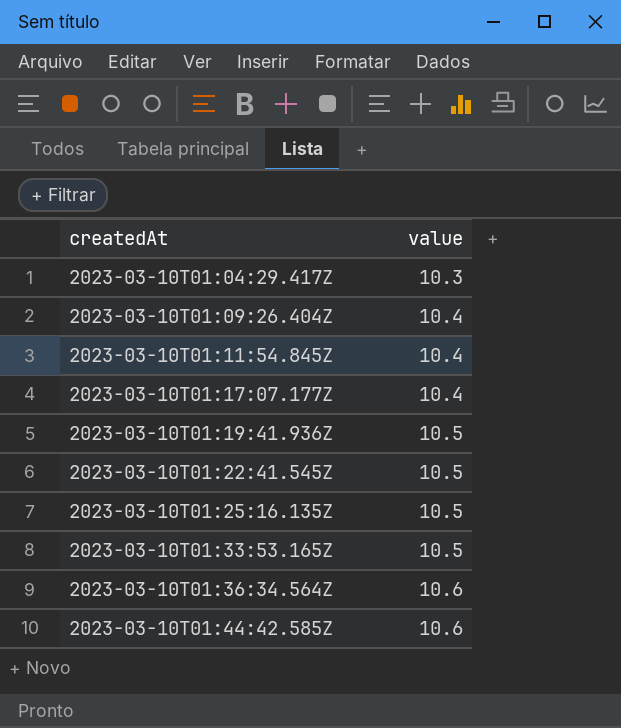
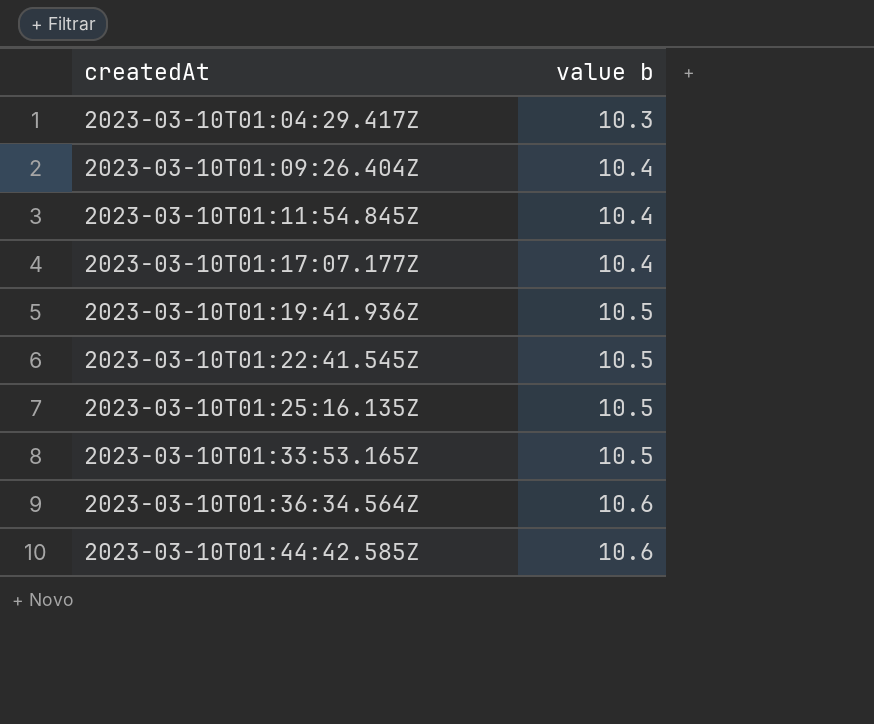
column name: value -> value b

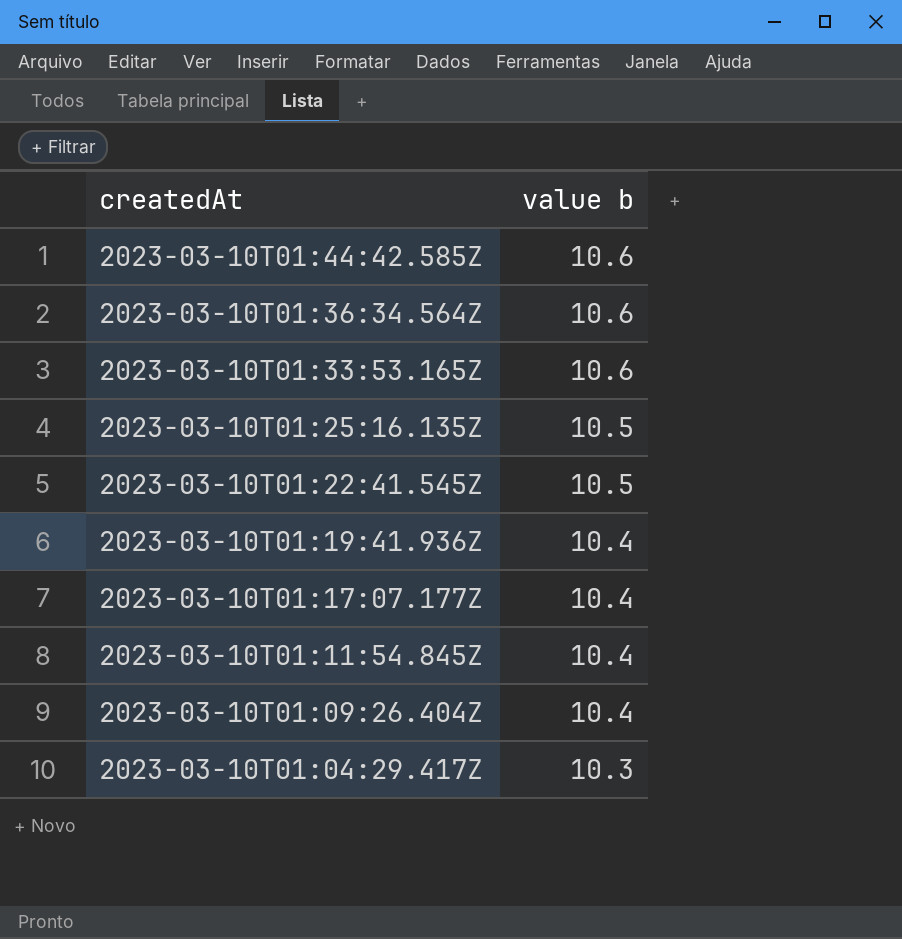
row order: createdAt ascending -> createdAt descending
2023-03-10T01:33:53.165Z | value b: 10.5 -> 10.6
2023-03-10T01:19:41.936Z | value b: 10.5 -> 10.4

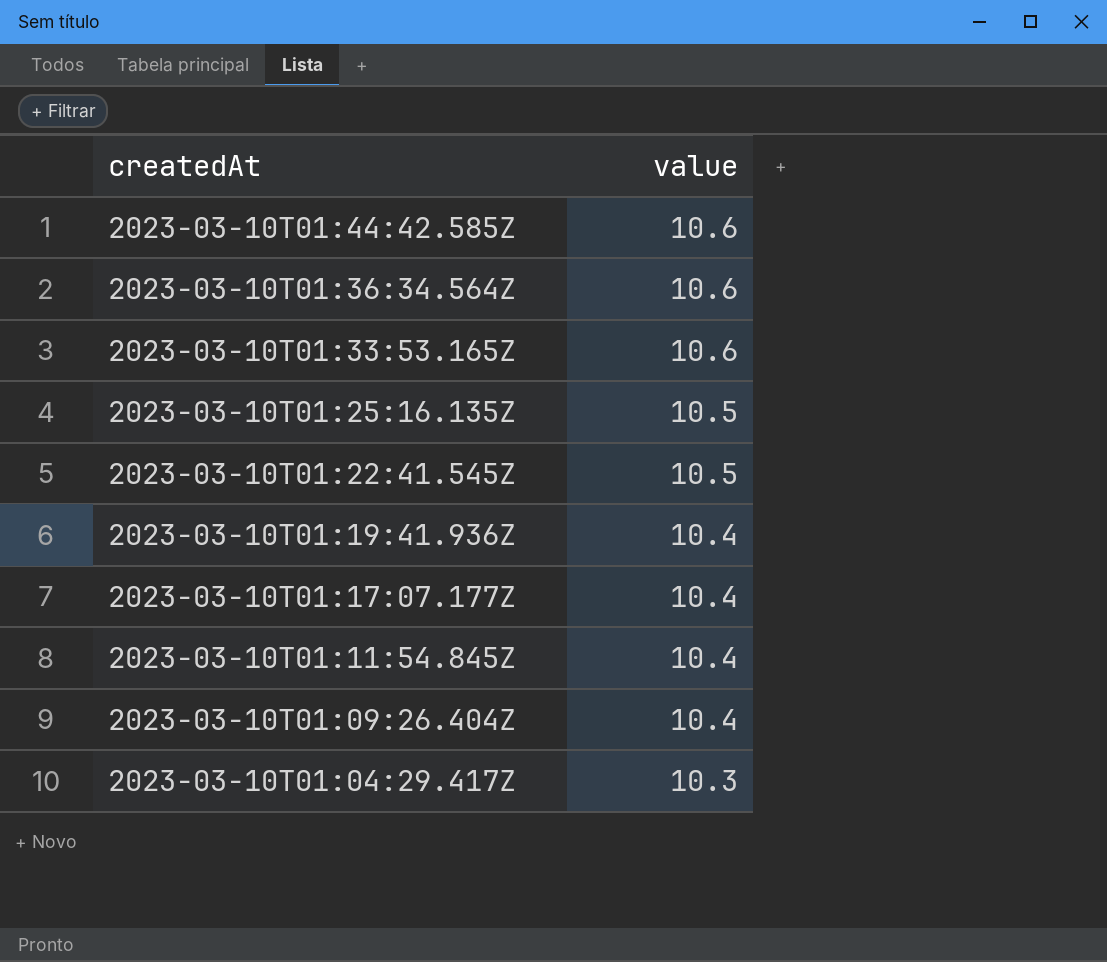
column name: value b -> value

